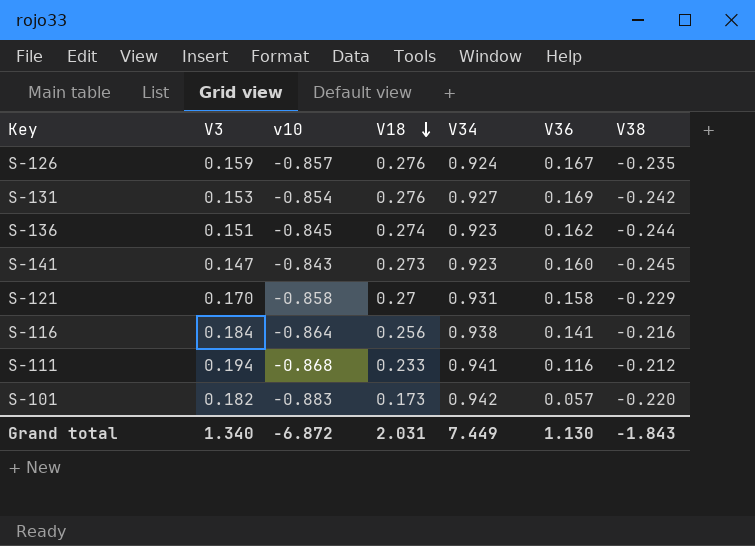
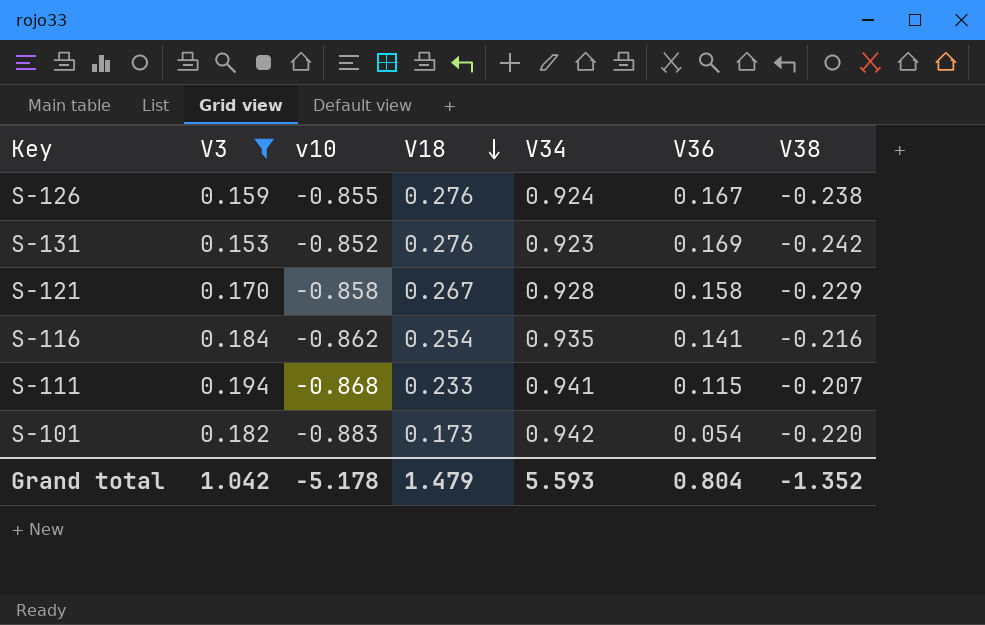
filter: none -> V3 >= 0.153
S-126 | v10: -0.857 -> -0.855
S-126 | V38: -0.235 -> -0.238
S-131 | v10: -0.854 -> -0.852
S-131 | V34: 0.927 -> 0.923
S-121 | V18: 0.27 -> 0.267
S-121 | V34: 0.931 -> 0.928
S-116 | v10: -0.864 -> -0.862
S-116 | V18: 0.256 -> 0.254
S-116 | V34: 0.938 -> 0.935
S-111 | V36: 0.116 -> 0.115
S-111 | V38: -0.212 -> -0.207
S-101 | V36: 0.057 -> 0.054
Grand total | V3: 1.340 -> 1.042
Grand total | v10: -6.872 -> -5.178
Grand total | V18: 2.031 -> 1.479
Grand total | V34: 7.449 -> 5.593
Grand total | V36: 1.130 -> 0.804
Grand total | V38: -1.843 -> -1.352

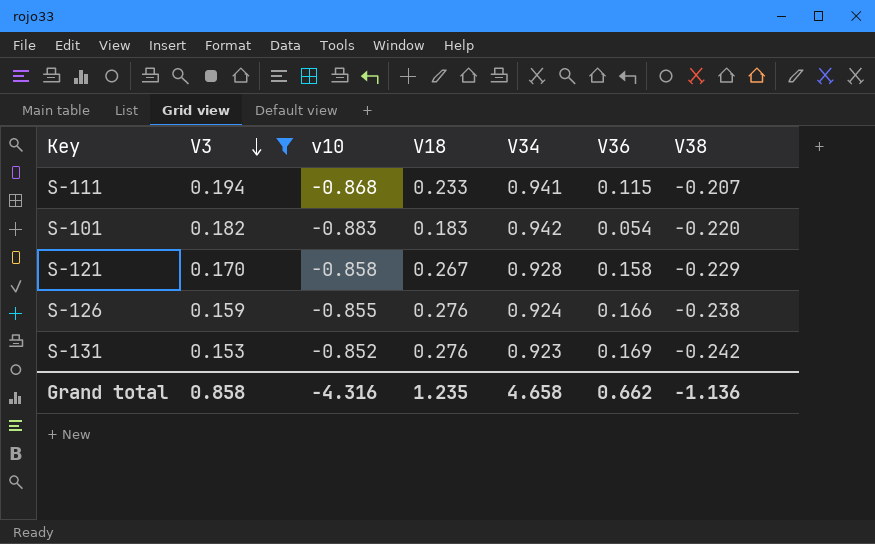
row order: V18 descending -> V3 descending
row S-116: 0.184 | -0.862 | 0.254 | 0.935 | 0.141 | -0.216 -> none
S-101 | V18: 0.173 -> 0.183
S-126 | V36: 0.167 -> 0.166
Grand total | V3: 1.042 -> 0.858
Grand total | v10: -5.178 -> -4.316
Grand total | V18: 1.479 -> 1.235
Grand total | V34: 5.593 -> 4.658
Grand total | V36: 0.804 -> 0.662
Grand total | V38: -1.352 -> -1.136

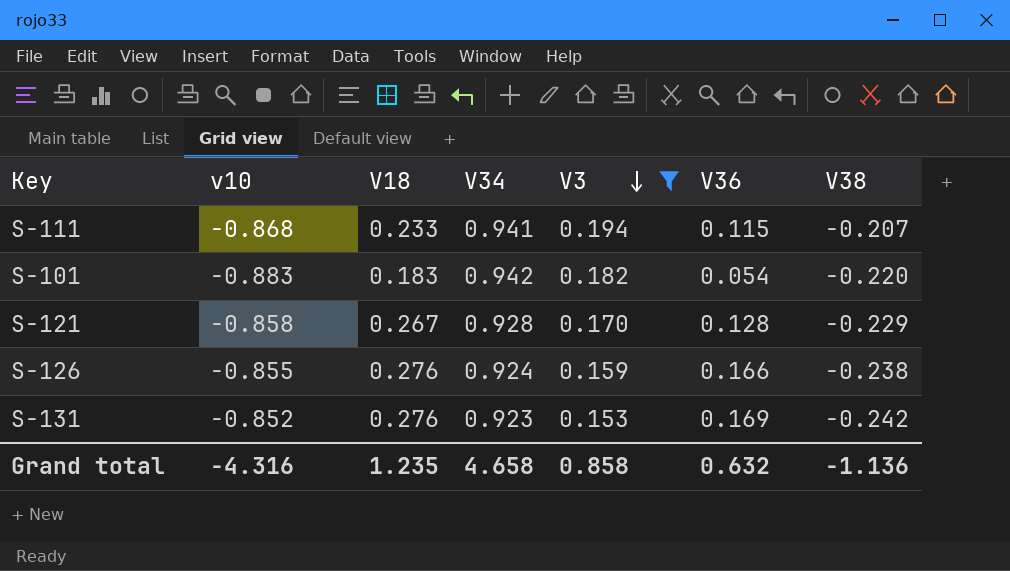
column V3 | position: 2 -> 5
S-121 | V36: 0.158 -> 0.128
Grand total | V36: 0.662 -> 0.632

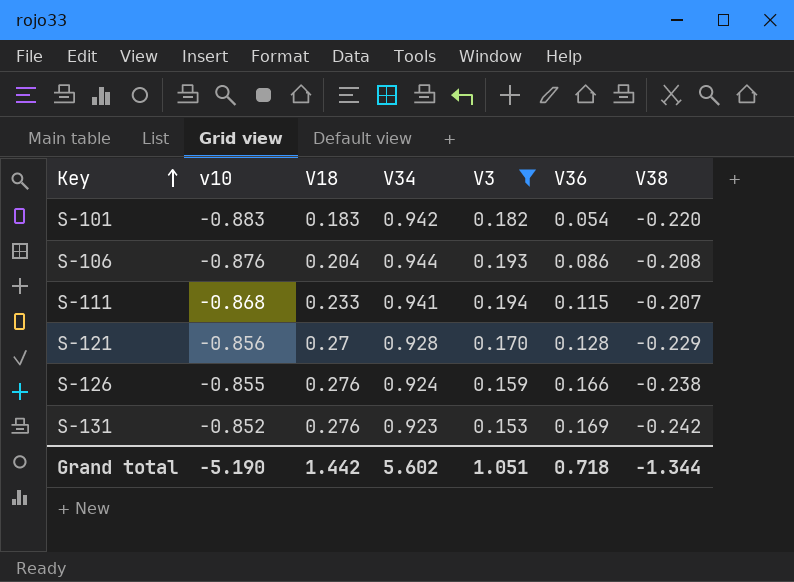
row order: V3 descending -> Key ascending
row S-106: none -> -0.876 | 0.204 | 0.944 | 0.193 | 0.086 | -0.208
S-121 | v10: -0.858 -> -0.856
S-121 | V18: 0.267 -> 0.27
Grand total | v10: -4.316 -> -5.190
Grand total | V18: 1.235 -> 1.442
Grand total | V34: 4.658 -> 5.602
Grand total | V3: 0.858 -> 1.051
Grand total | V36: 0.632 -> 0.718
Grand total | V38: -1.136 -> -1.344

